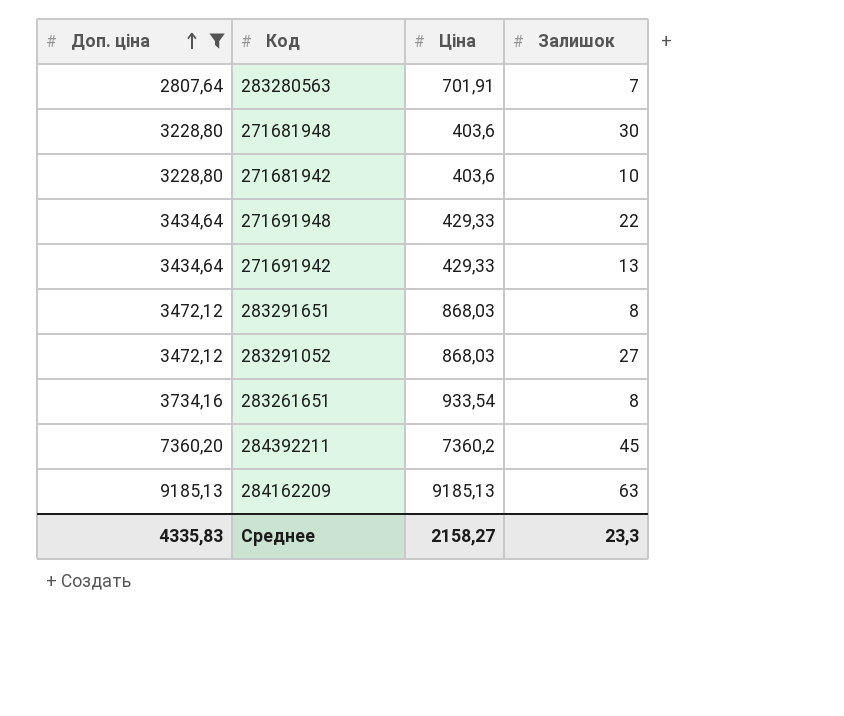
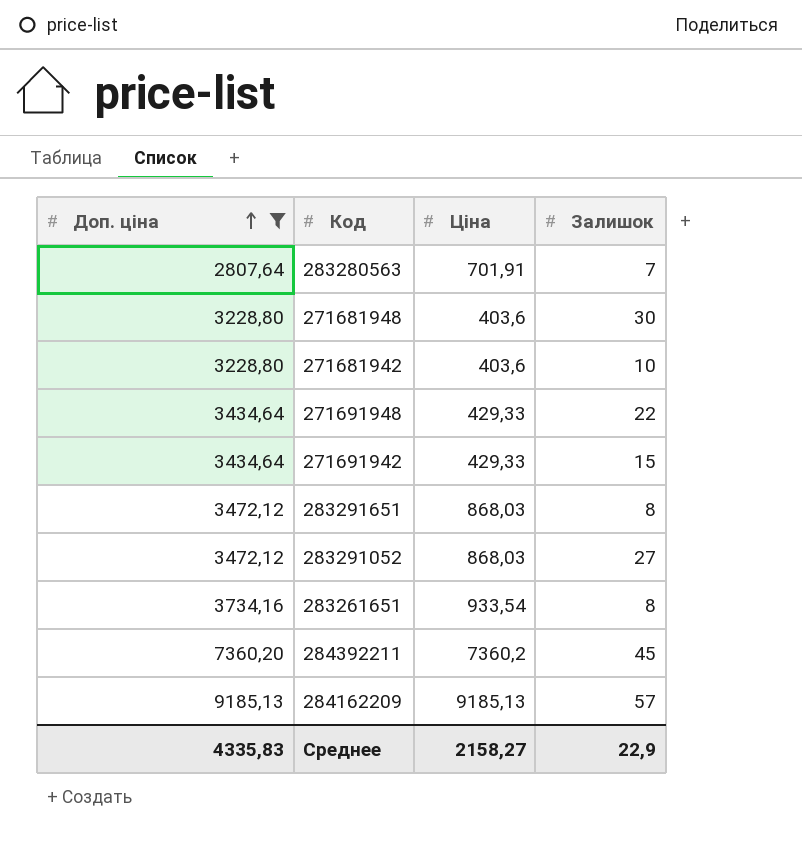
271691942 | Залишок: 13 -> 15
284162209 | Залишок: 63 -> 57
Среднее | Залишок: 23,3 -> 22,9

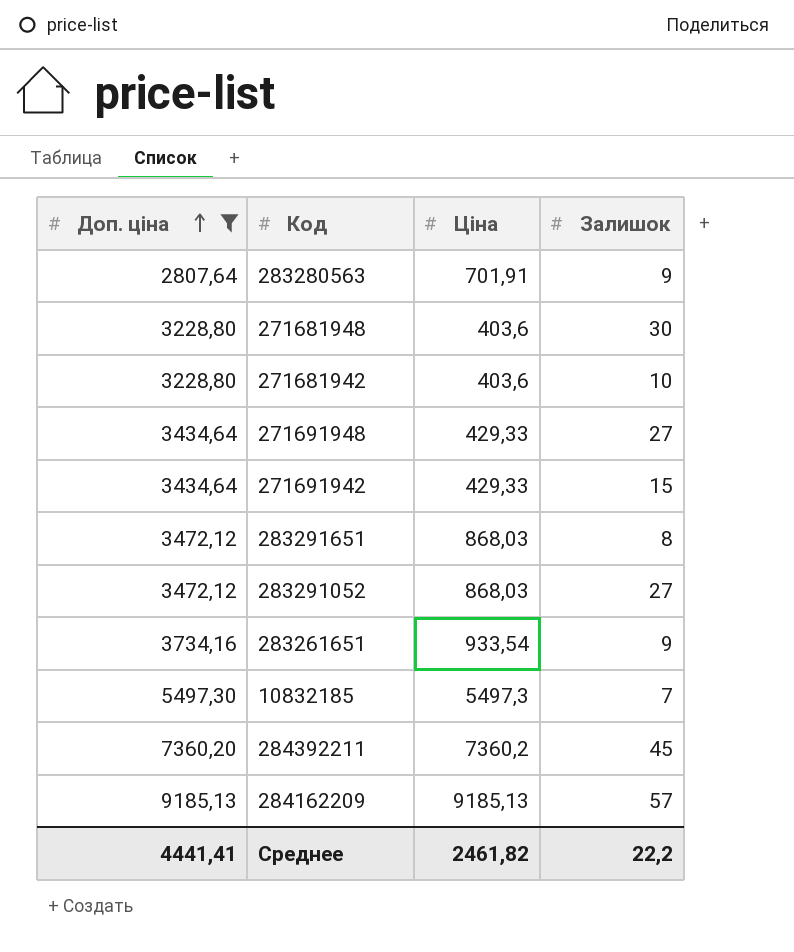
283280563 | Залишок: 7 -> 9
271691948 | Залишок: 22 -> 27
283261651 | Залишок: 8 -> 9
row 10832185: none -> 5497,30 | 5497,3 | 7
Среднее | Доп. ціна: 4335,83 -> 4441,41
Среднее | Ціна: 2158,27 -> 2461,82
Среднее | Залишок: 22,9 -> 22,2

